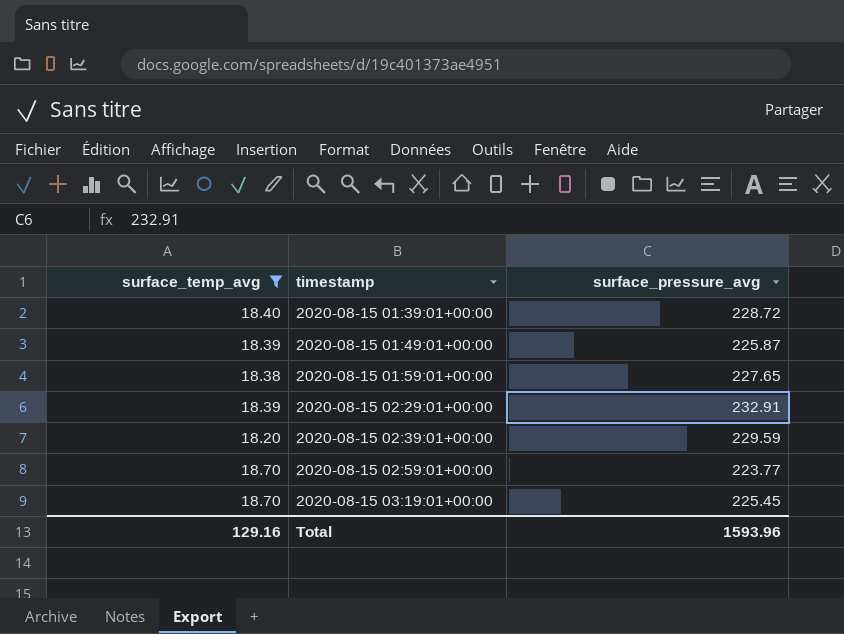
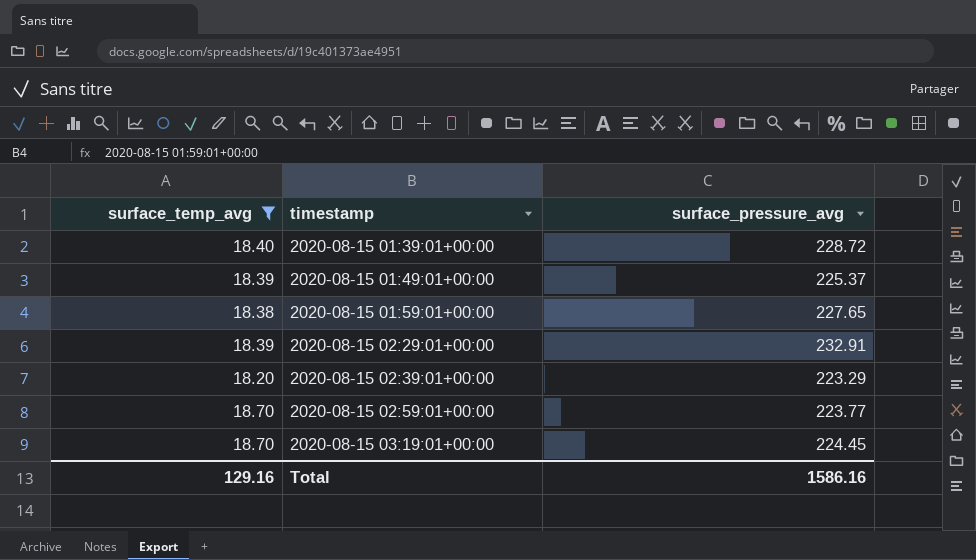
2020-08-15 01:49:01+00:00 | surface_pressure_avg: 225.87 -> 225.37
2020-08-15 02:39:01+00:00 | surface_pressure_avg: 229.59 -> 223.29
2020-08-15 03:19:01+00:00 | surface_pressure_avg: 225.45 -> 224.45
Total | surface_pressure_avg: 1593.96 -> 1586.16

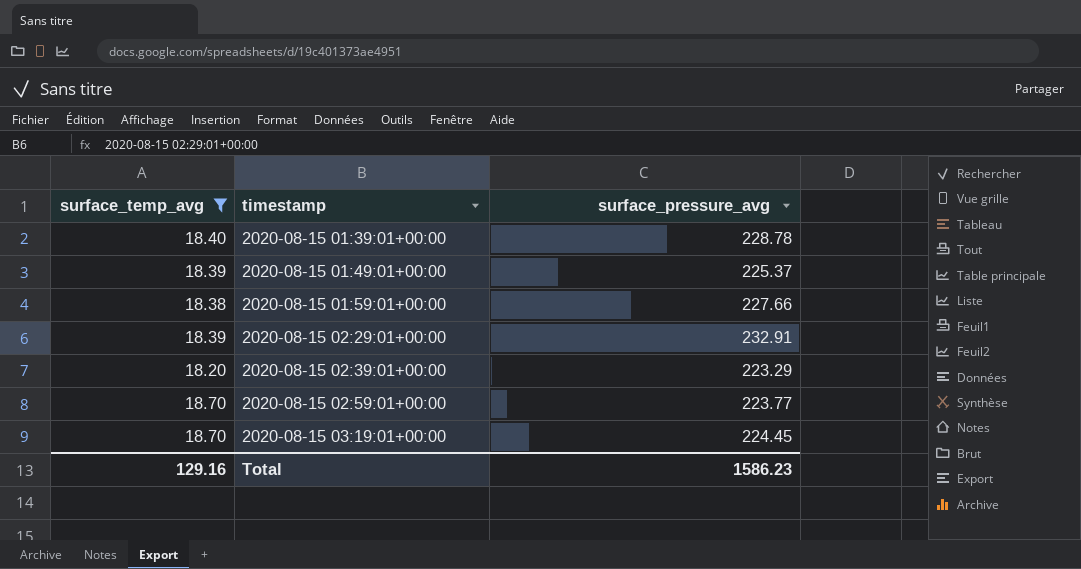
2020-08-15 01:39:01+00:00 | surface_pressure_avg: 228.72 -> 228.78
2020-08-15 01:59:01+00:00 | surface_pressure_avg: 227.65 -> 227.66
Total | surface_pressure_avg: 1586.16 -> 1586.23

